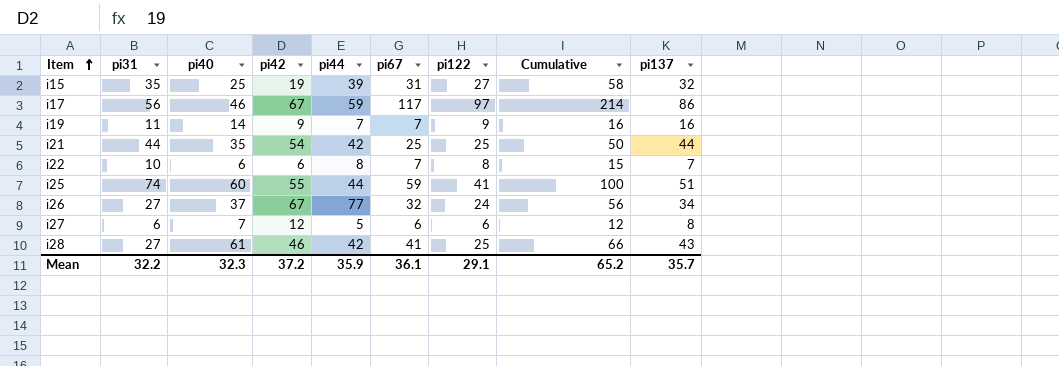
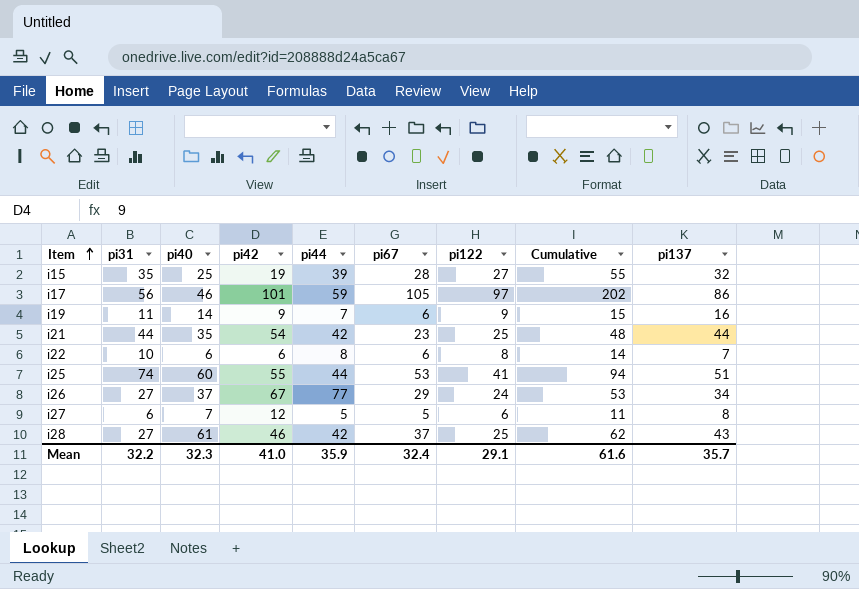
i15 | pi67: 31 -> 28
i15 | Cumulative: 58 -> 55
i17 | pi42: 67 -> 101
i17 | pi67: 117 -> 105
i17 | Cumulative: 214 -> 202
i19 | pi67: 7 -> 6
i19 | Cumulative: 16 -> 15
i21 | pi67: 25 -> 23
i21 | Cumulative: 50 -> 48
i22 | pi67: 7 -> 6
i22 | Cumulative: 15 -> 14
i25 | pi67: 59 -> 53
i25 | Cumulative: 100 -> 94
i26 | pi67: 32 -> 29
i26 | Cumulative: 56 -> 53
i27 | pi67: 6 -> 5
i27 | Cumulative: 12 -> 11
i28 | pi67: 41 -> 37
i28 | Cumulative: 66 -> 62
Mean | pi42: 37.2 -> 41.0
Mean | pi67: 36.1 -> 32.4
Mean | Cumulative: 65.2 -> 61.6

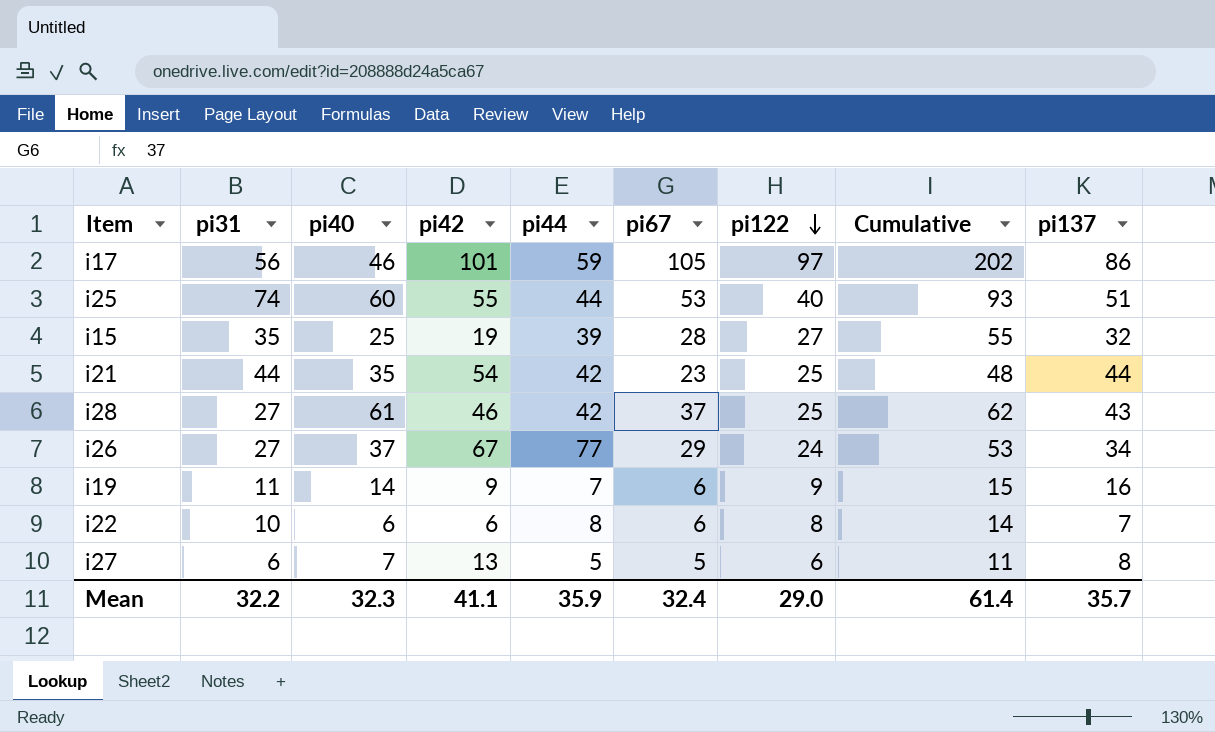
row order: Item ascending -> pi122 descending
i25 | pi122: 41 -> 40
i25 | Cumulative: 94 -> 93
i27 | pi42: 12 -> 13
Mean | pi42: 41.0 -> 41.1
Mean | pi122: 29.1 -> 29.0
Mean | Cumulative: 61.6 -> 61.4

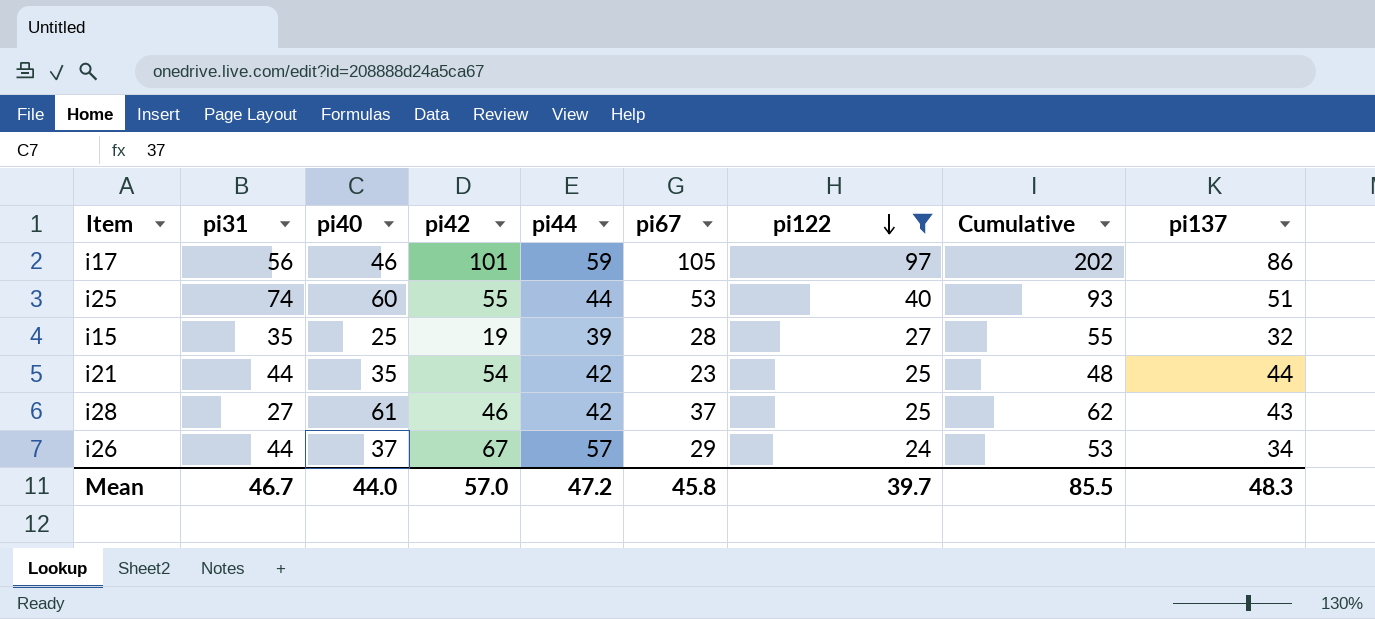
filter: none -> pi122 >= 24
i26 | pi31: 27 -> 44
i26 | pi44: 77 -> 57
Mean | pi31: 32.2 -> 46.7
Mean | pi40: 32.3 -> 44.0
Mean | pi42: 41.1 -> 57.0
Mean | pi44: 35.9 -> 47.2
Mean | pi67: 32.4 -> 45.8
Mean | pi122: 29.0 -> 39.7
Mean | Cumulative: 61.4 -> 85.5
Mean | pi137: 35.7 -> 48.3

